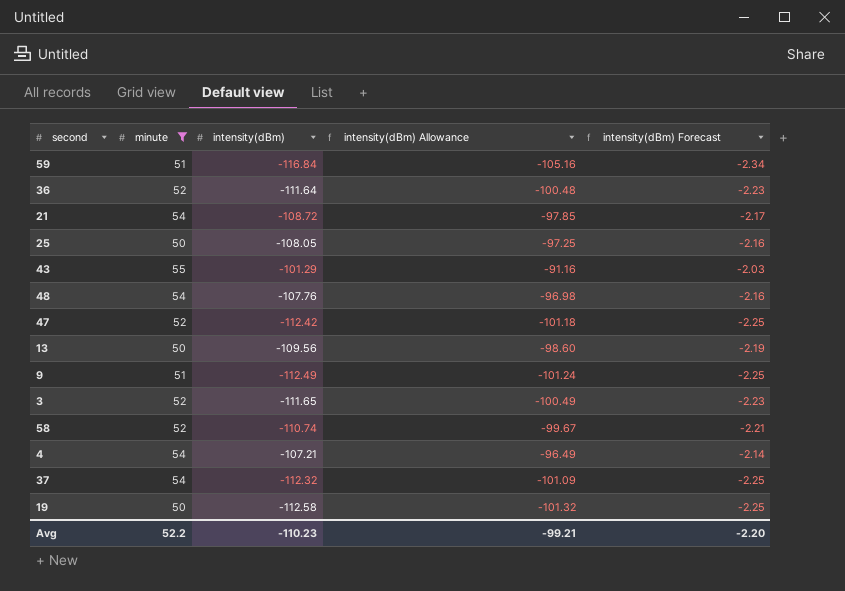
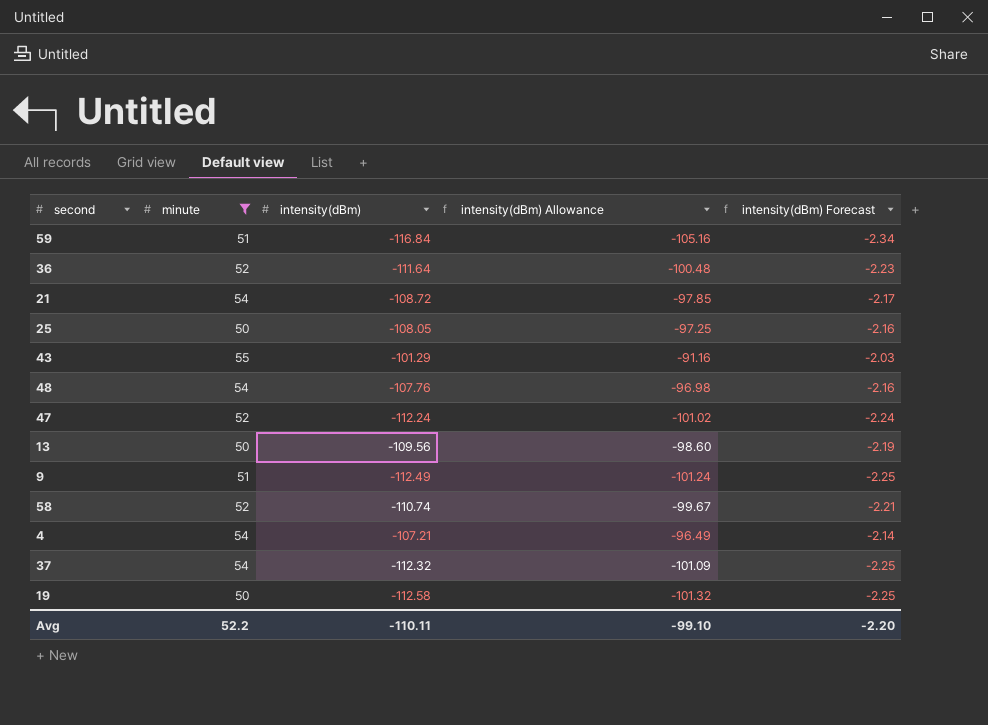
row 3: 52 | -111.65 | -100.49 | -2.23 -> none
47 | intensity(dBm): -112.42 -> -112.24
47 | intensity(dBm) Allowance: -101.18 -> -101.02
47 | intensity(dBm) Forecast: -2.25 -> -2.24
Avg | intensity(dBm): -110.23 -> -110.11
Avg | intensity(dBm) Allowance: -99.21 -> -99.10

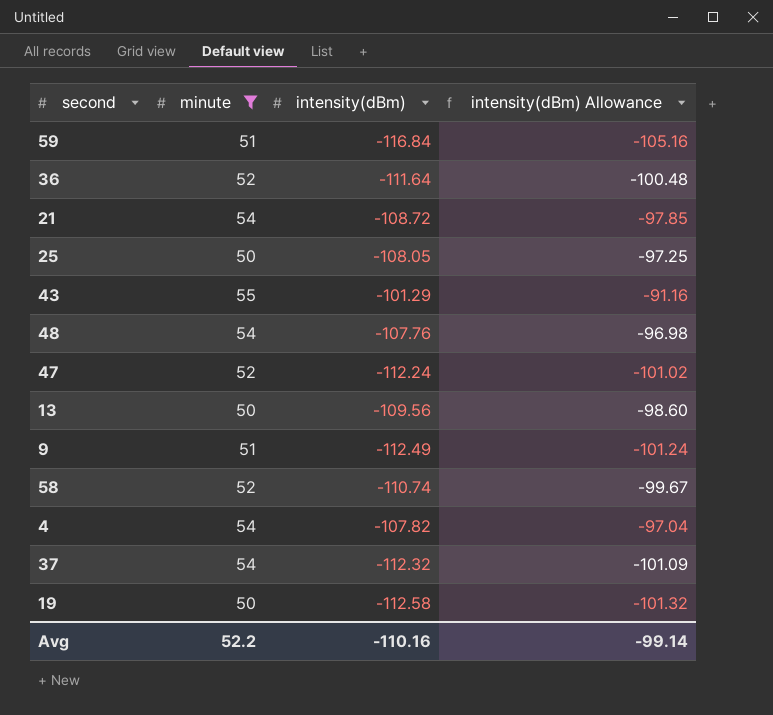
column intensity(dBm) Forecast | formula: [intensity(dBm)] * 0.02 -> none
4 | intensity(dBm): -107.21 -> -107.82
4 | intensity(dBm) Allowance: -96.49 -> -97.04
Avg | intensity(dBm): -110.11 -> -110.16
Avg | intensity(dBm) Allowance: -99.10 -> -99.14

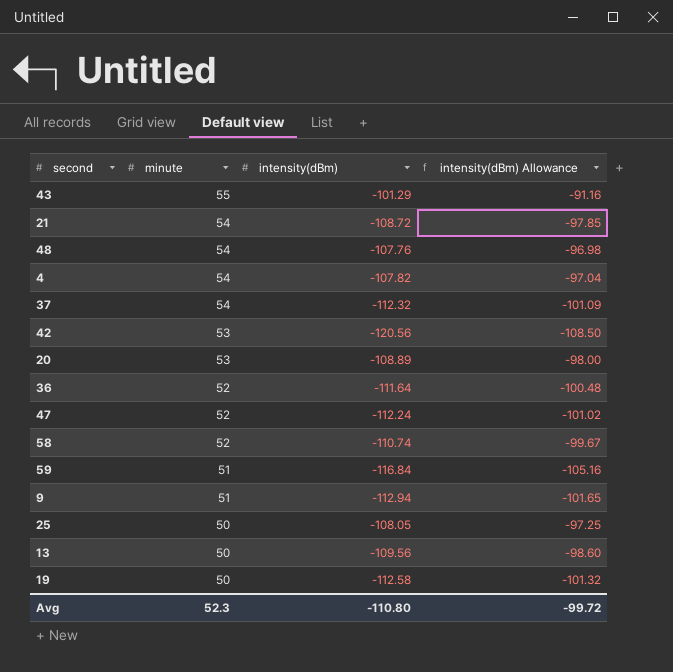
filter: minute != 53 -> none
row order: none -> minute descending
9 | intensity(dBm): -112.49 -> -112.94
9 | intensity(dBm) Allowance: -101.24 -> -101.65
Avg | minute: 52.2 -> 52.3
Avg | intensity(dBm): -110.16 -> -110.80
Avg | intensity(dBm) Allowance: -99.14 -> -99.72

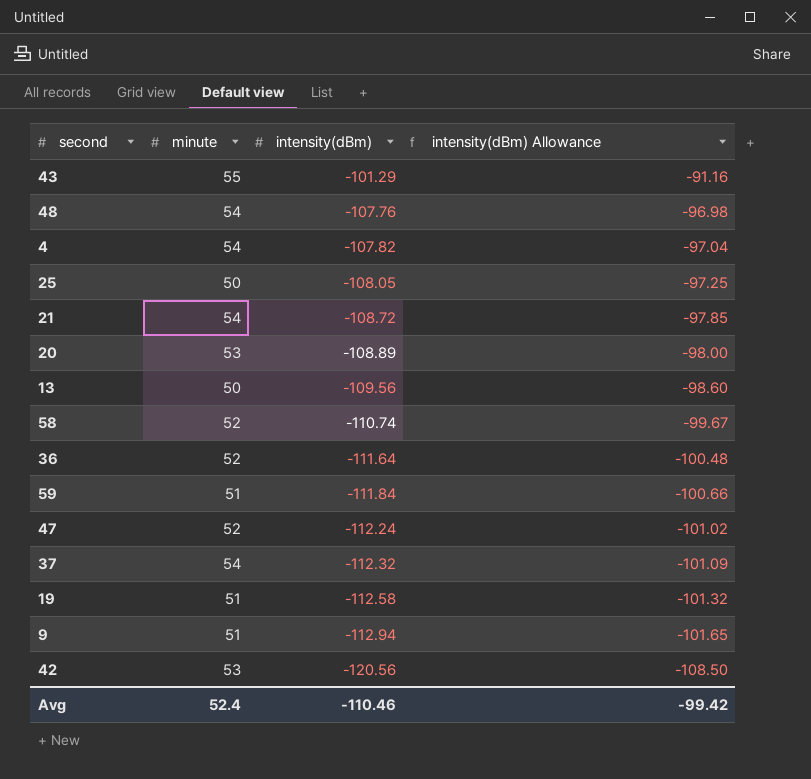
row order: minute descending -> intensity(dBm) descending
59 | intensity(dBm): -116.84 -> -111.84
59 | intensity(dBm) Allowance: -105.16 -> -100.66
19 | minute: 50 -> 51
Avg | minute: 52.3 -> 52.4
Avg | intensity(dBm): -110.80 -> -110.46
Avg | intensity(dBm) Allowance: -99.72 -> -99.42

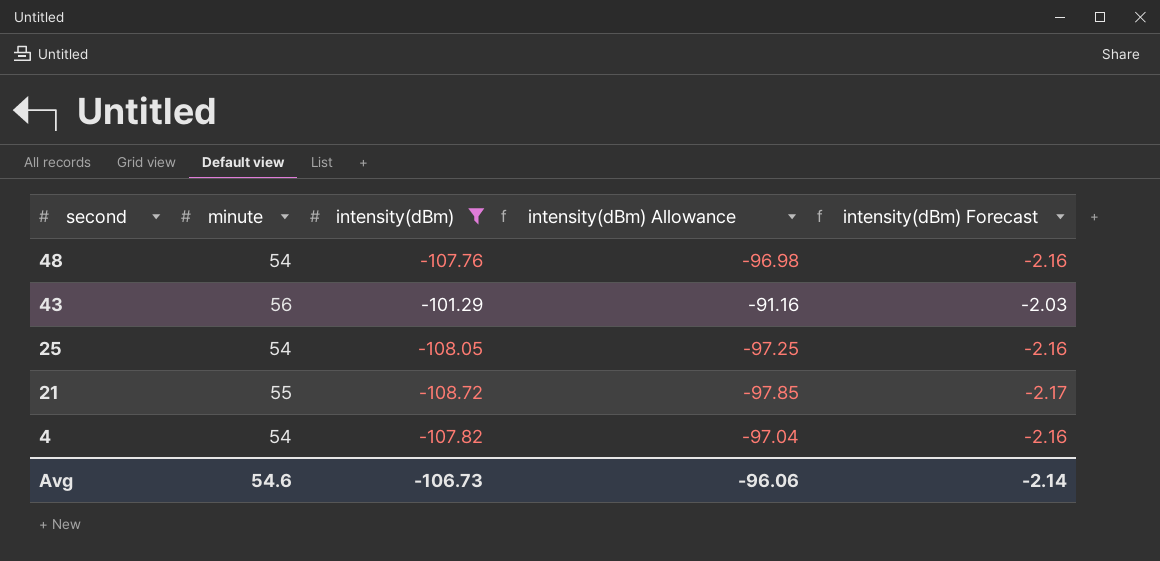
filter: none -> intensity(dBm) >= -108.72
row order: intensity(dBm) descending -> second descending
column intensity(dBm) Forecast | formula: none -> [intensity(dBm)] * 0.02
43 | minute: 55 -> 56
25 | minute: 50 -> 54
21 | minute: 54 -> 55
Avg | minute: 52.4 -> 54.6
Avg | intensity(dBm): -110.46 -> -106.73
Avg | intensity(dBm) Allowance: -99.42 -> -96.06

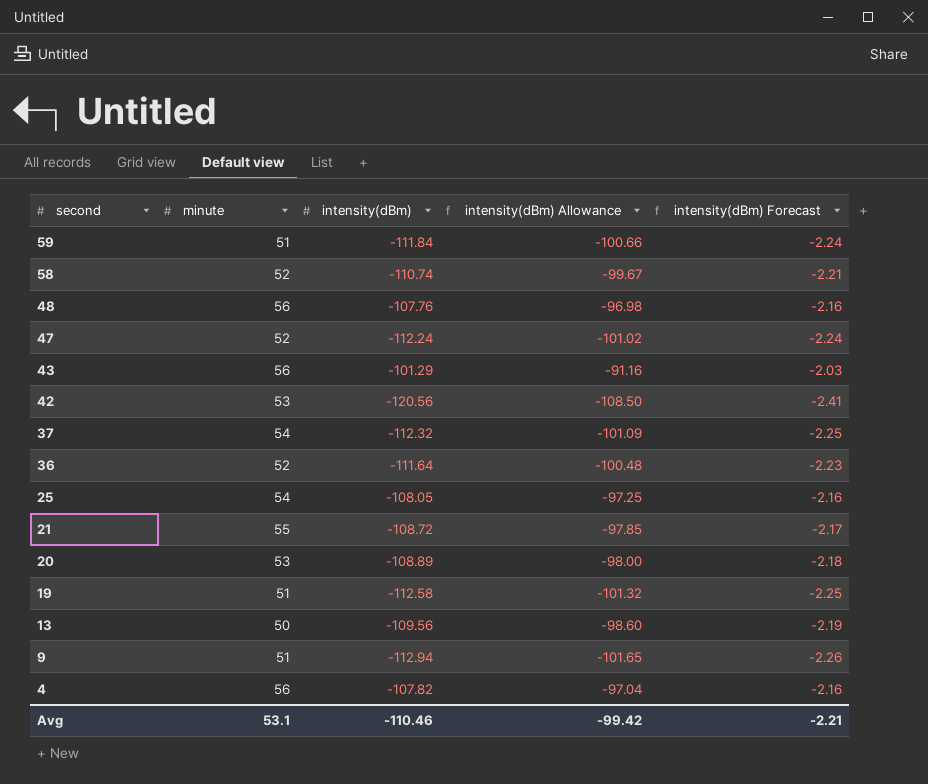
filter: intensity(dBm) >= -108.72 -> none
48 | minute: 54 -> 56
4 | minute: 54 -> 56
Avg | minute: 54.6 -> 53.1
Avg | intensity(dBm): -106.73 -> -110.46
Avg | intensity(dBm) Allowance: -96.06 -> -99.42
Avg | intensity(dBm) Forecast: -2.14 -> -2.21

